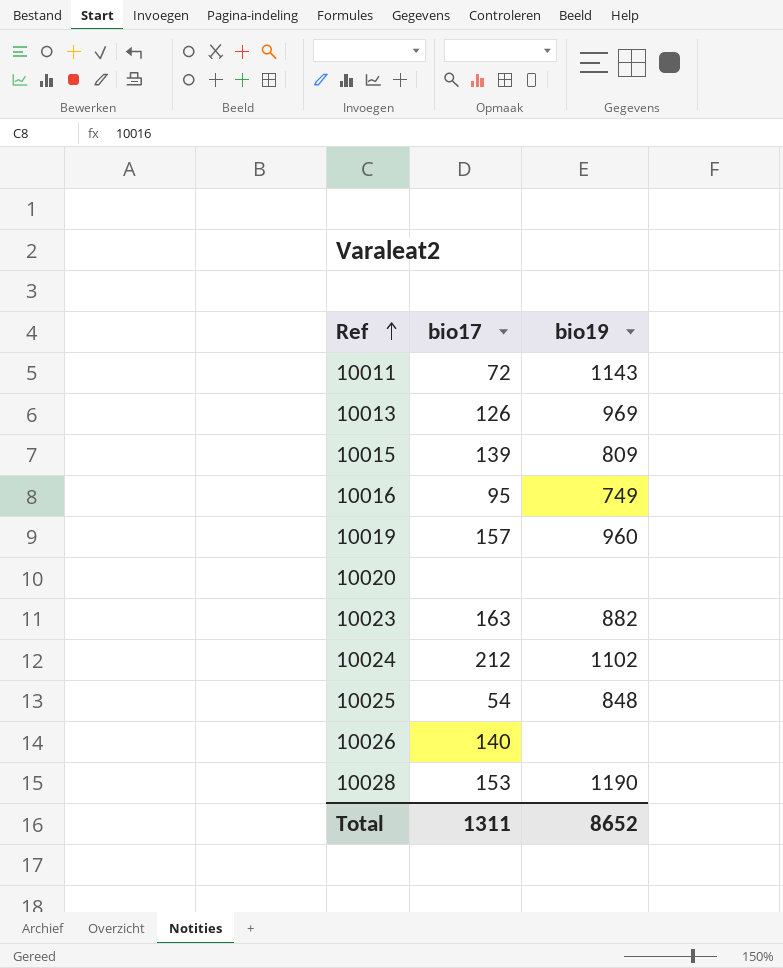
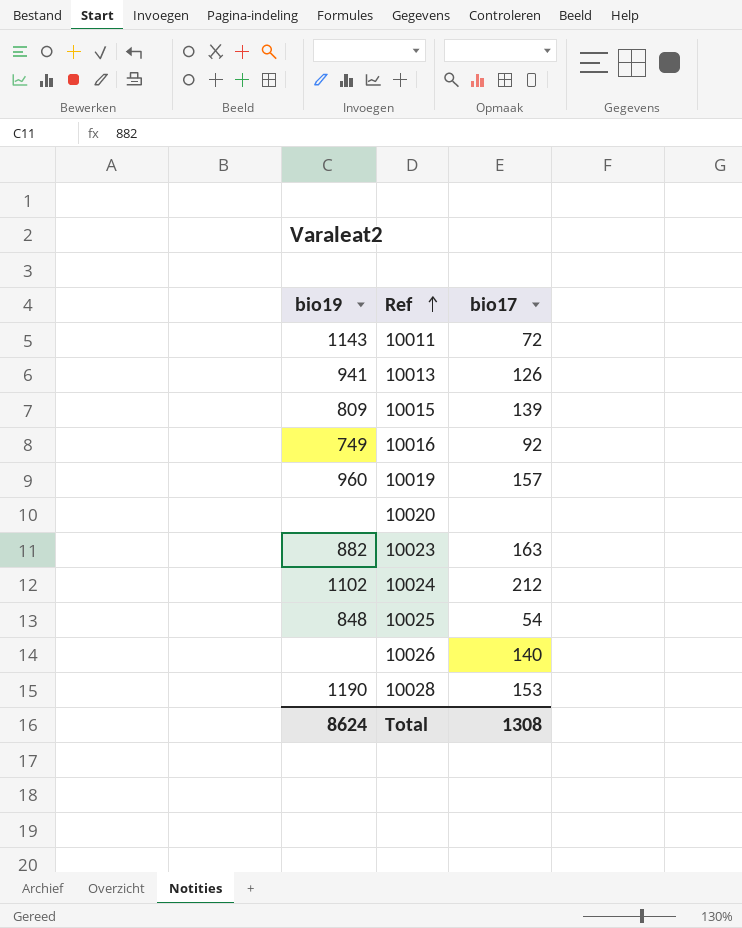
column bio19 | position: 3 -> 1
10013 | bio19: 969 -> 941
10016 | bio17: 95 -> 92
Total | bio19: 8652 -> 8624
Total | bio17: 1311 -> 1308

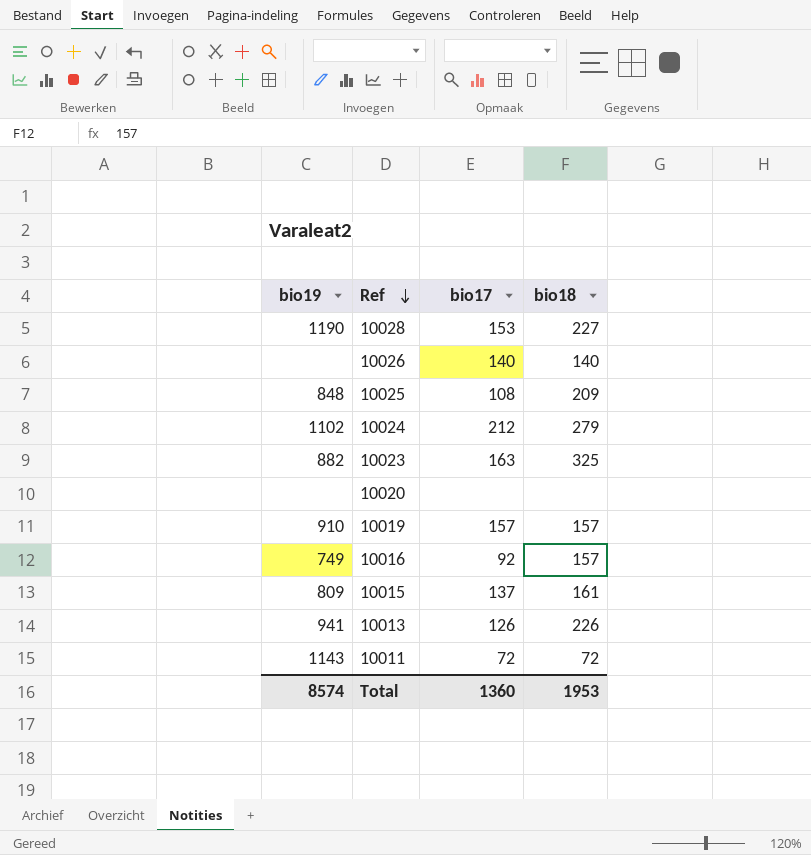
row order: Ref ascending -> Ref descending
column bio18 | position: none -> 4
10025 | bio17: 54 -> 108
10019 | bio19: 960 -> 910
10015 | bio17: 139 -> 137
Total | bio19: 8624 -> 8574
Total | bio17: 1308 -> 1360

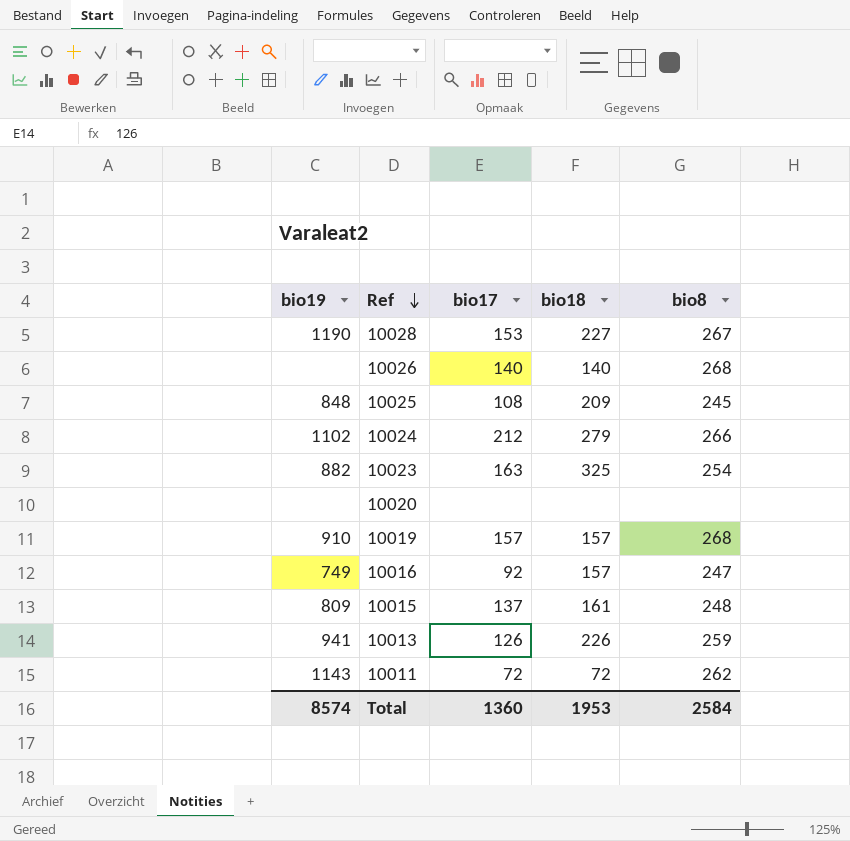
column bio8 | position: none -> 5

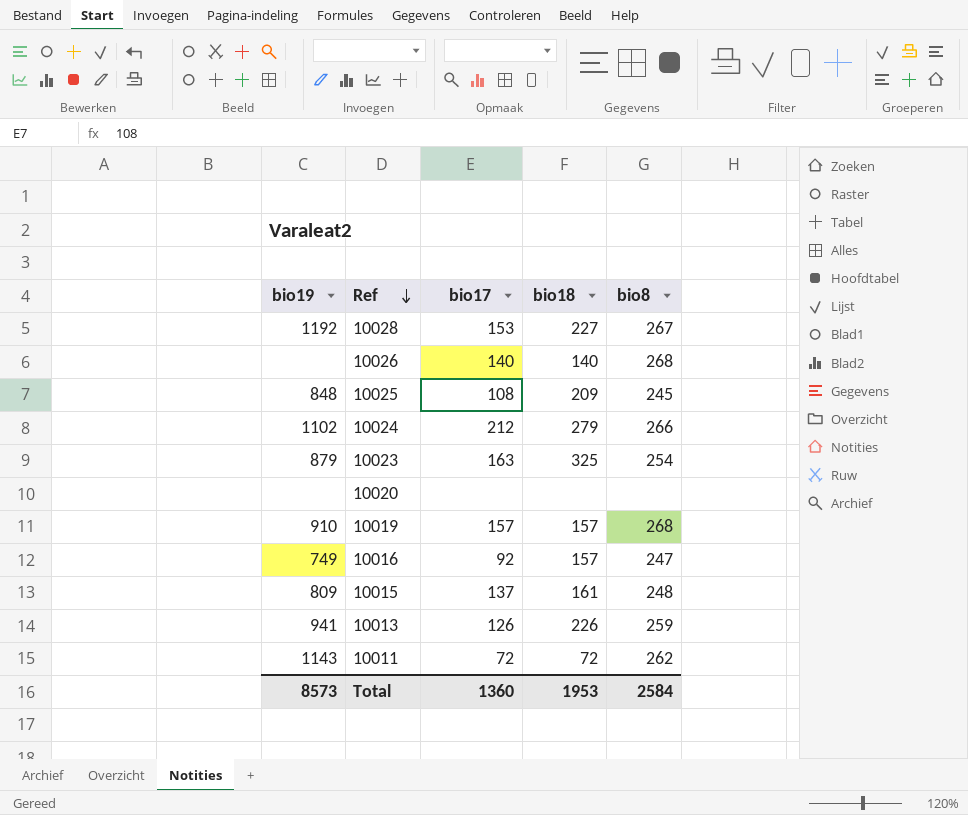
10028 | bio19: 1190 -> 1192
10023 | bio19: 882 -> 879
Total | bio19: 8574 -> 8573

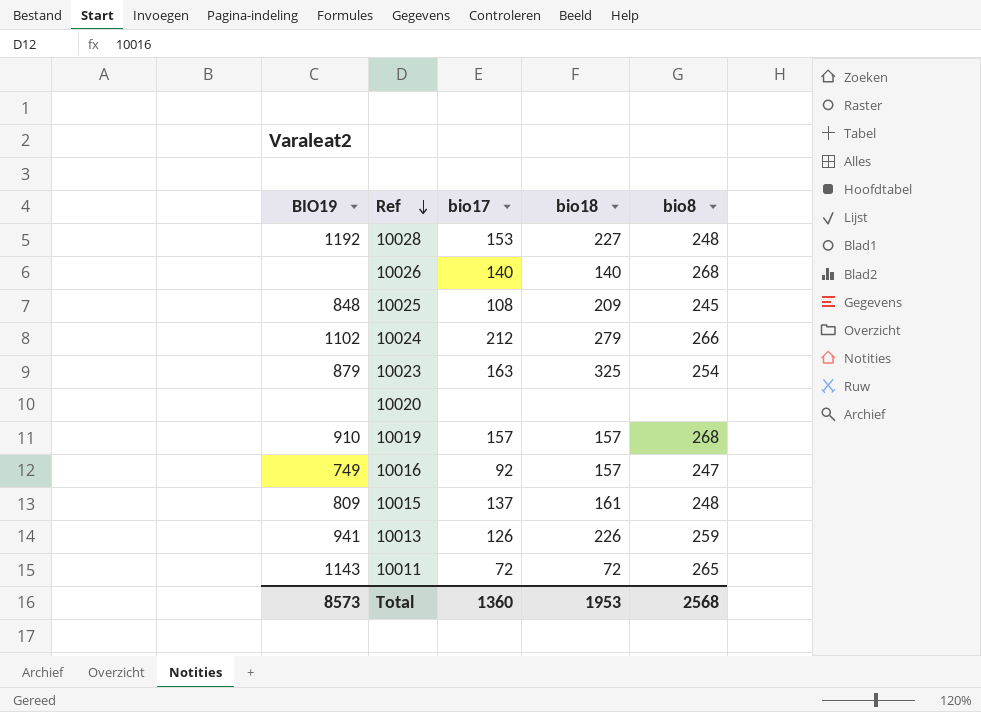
column name: bio19 -> BIO19
10028 | bio8: 267 -> 248
10011 | bio8: 262 -> 265
Total | bio8: 2584 -> 2568

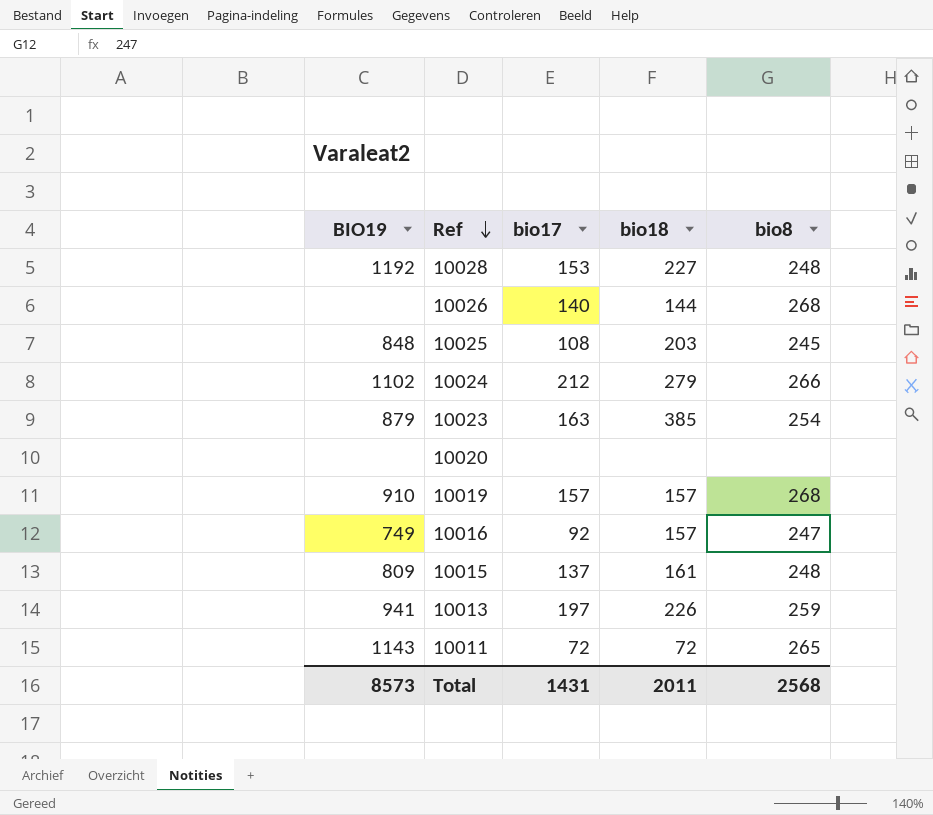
10026 | bio18: 140 -> 144
10025 | bio18: 209 -> 203
10023 | bio18: 325 -> 385
10013 | bio17: 126 -> 197
Total | bio17: 1360 -> 1431
Total | bio18: 1953 -> 2011

